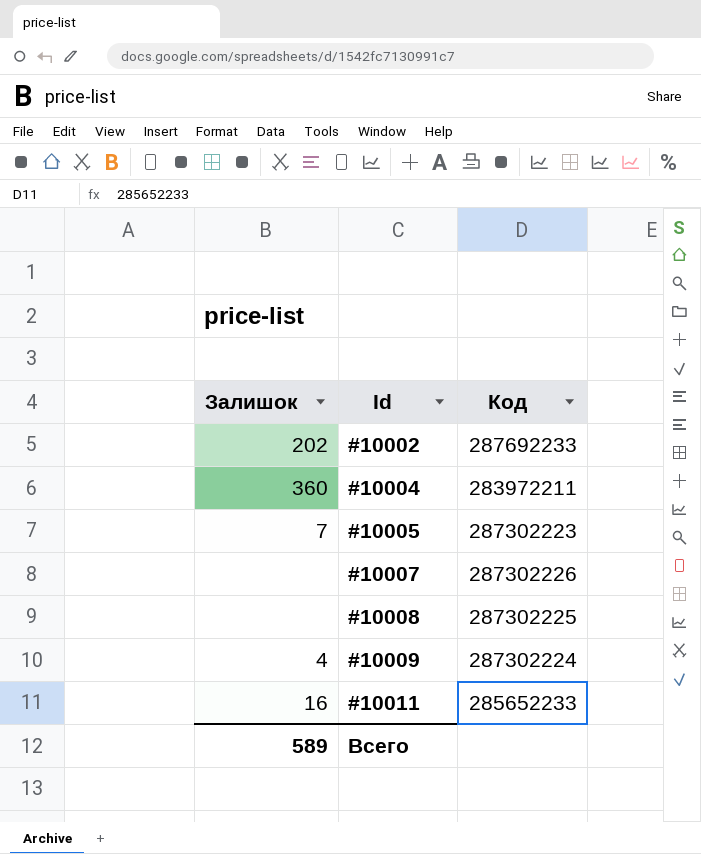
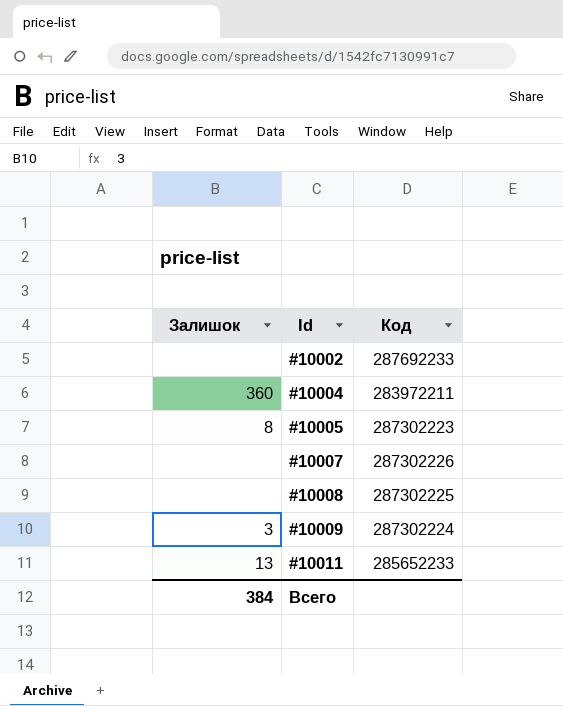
#10002 | Залишок: 202 -> none
#10005 | Залишок: 7 -> 8
#10009 | Залишок: 4 -> 3
#10011 | Залишок: 16 -> 13
Всего | Залишок: 589 -> 384

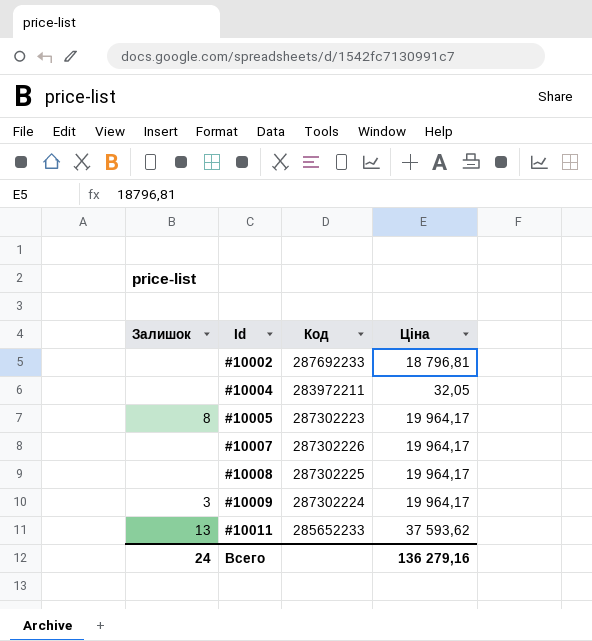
column Ціна | position: none -> 4
#10004 | Залишок: 360 -> none
Всего | Залишок: 384 -> 24

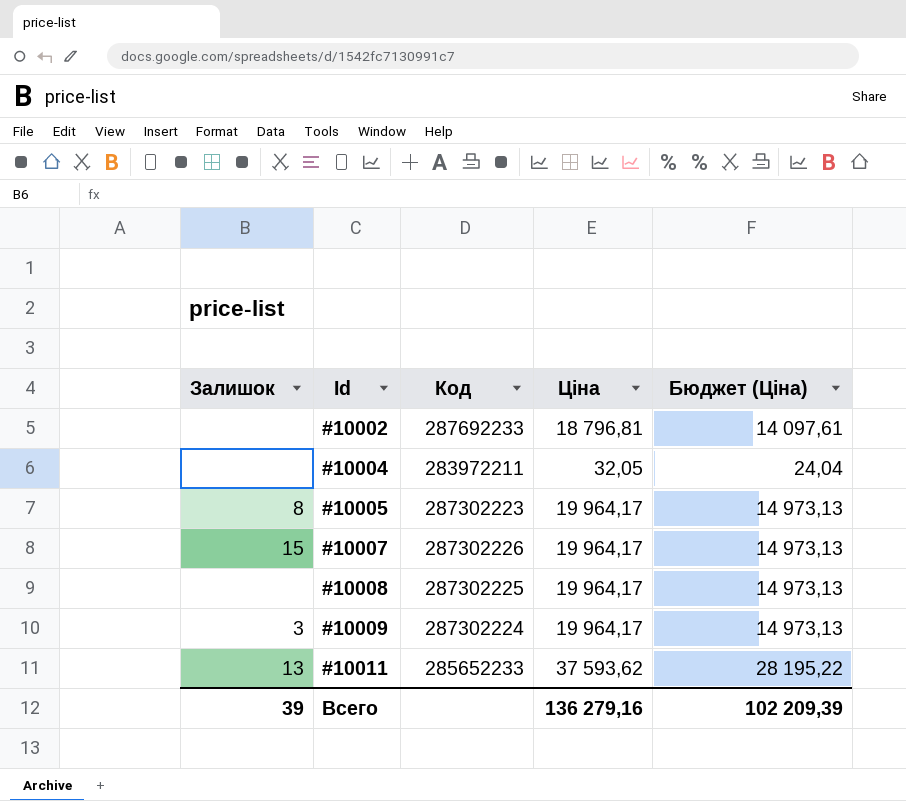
column Бюджет (Ціна) | formula: none -> [Ціна] * 0,75
#10007 | Залишок: none -> 15
Всего | Залишок: 24 -> 39

